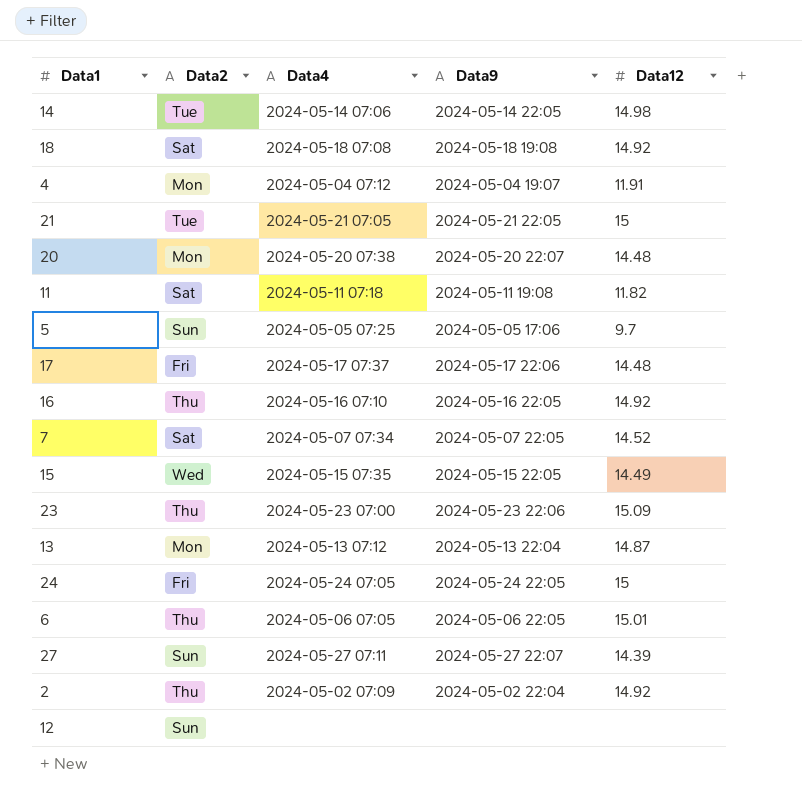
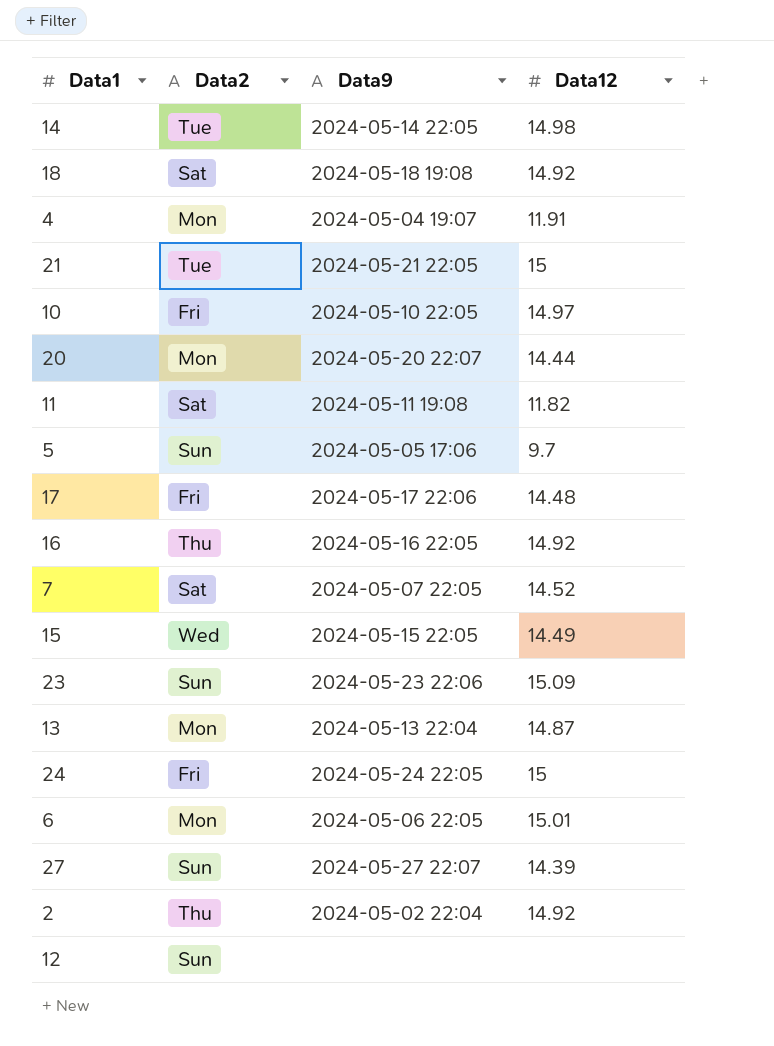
column Data4 | position: 3 -> none
row 10: none -> Fri | 2024-05-10 22:05 | 14.97
20 | Data12: 14.48 -> 14.44
23 | Data2: Thu -> Sun
6 | Data2: Thu -> Mon

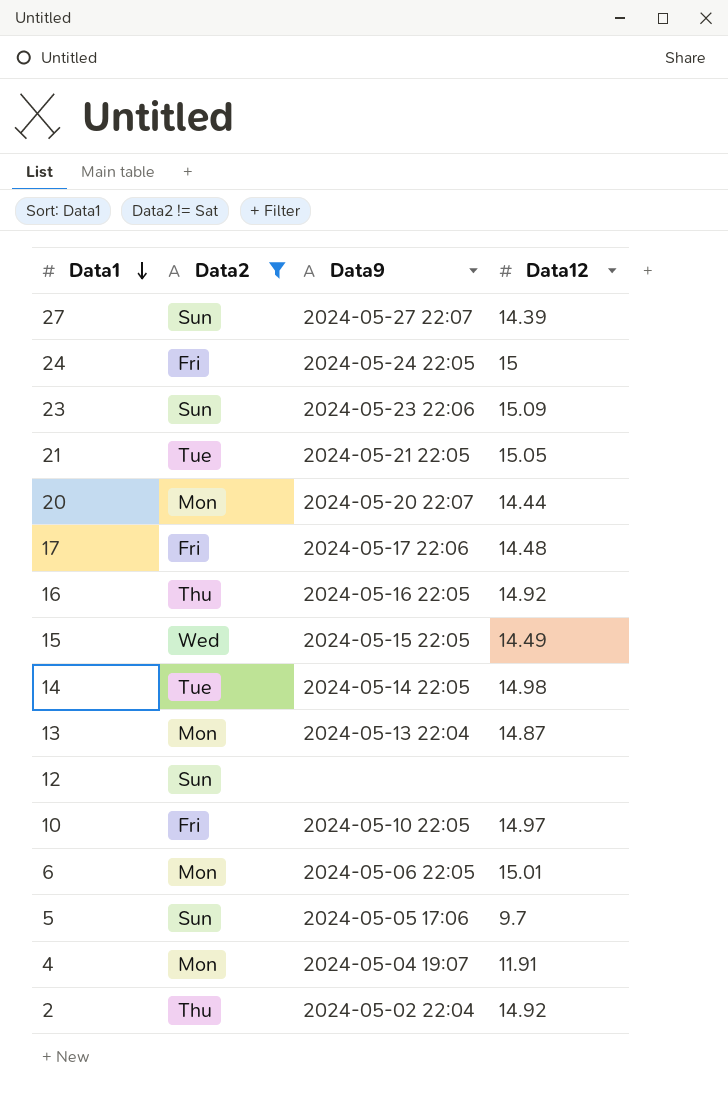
filter: none -> Data2 != Sat
row order: none -> Data1 descending
21 | Data12: 15 -> 15.05

